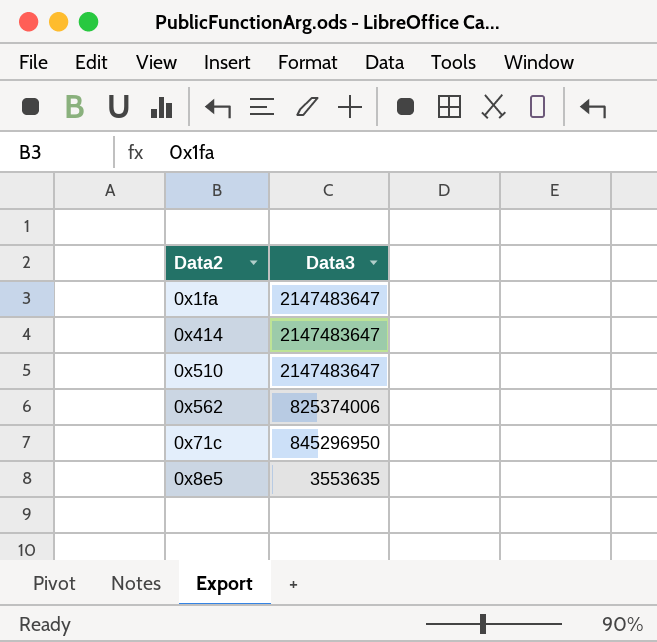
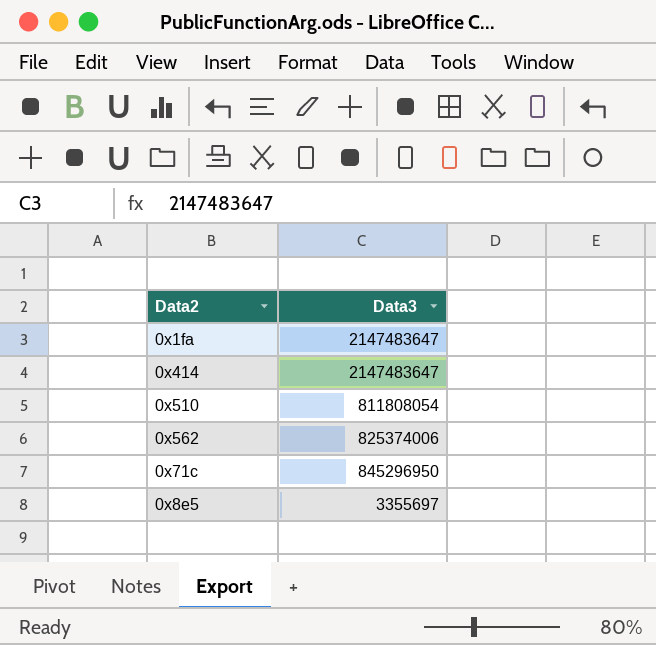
0x510 | Data3: 2147483647 -> 811808054
0x8e5 | Data3: 3553635 -> 3355697

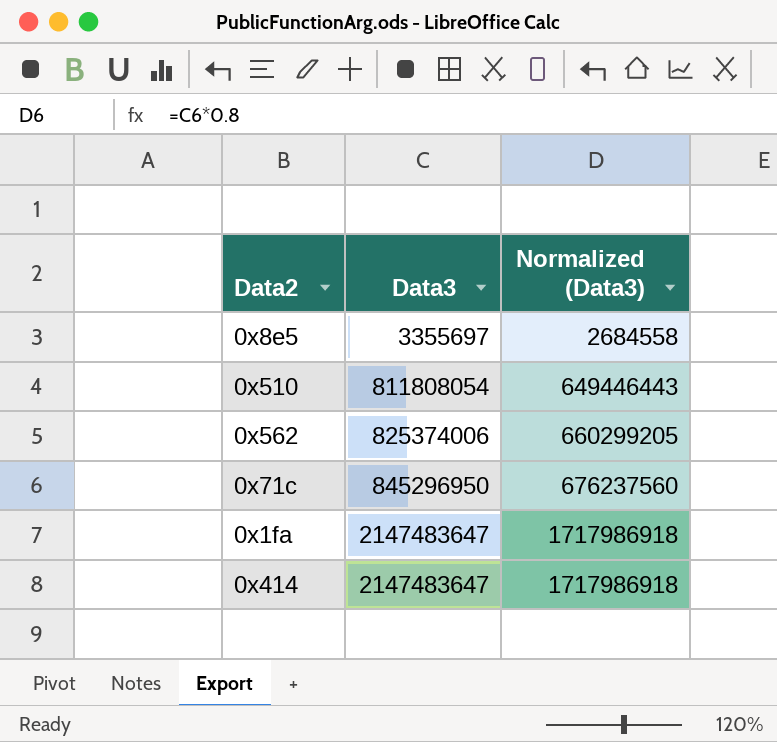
row order: none -> Data3 ascending
column Normalized (Data3) | formula: none -> [Data3] * 0.8

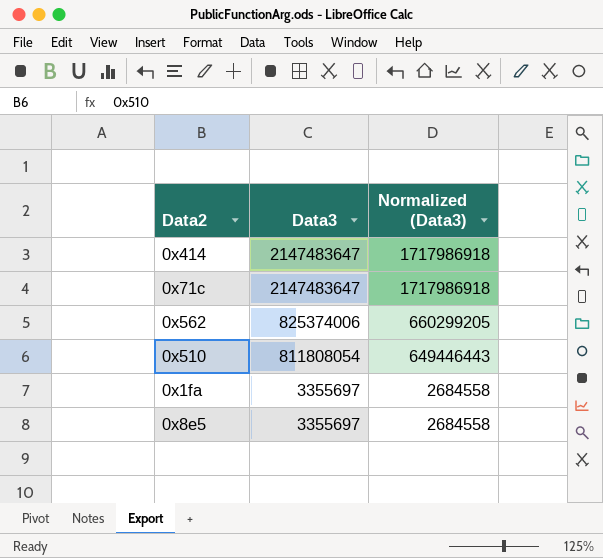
row order: Data3 ascending -> Data3 descending
0x71c | Data3: 845296950 -> 2147483647
0x71c | Normalized (Data3): 676237560 -> 1717986918
0x1fa | Data3: 2147483647 -> 3355697
0x1fa | Normalized (Data3): 1717986918 -> 2684558

